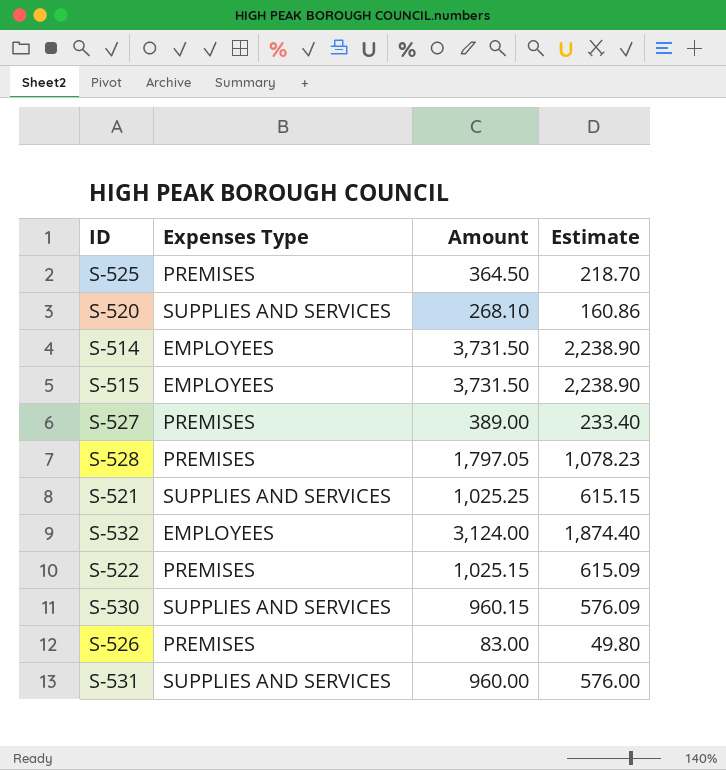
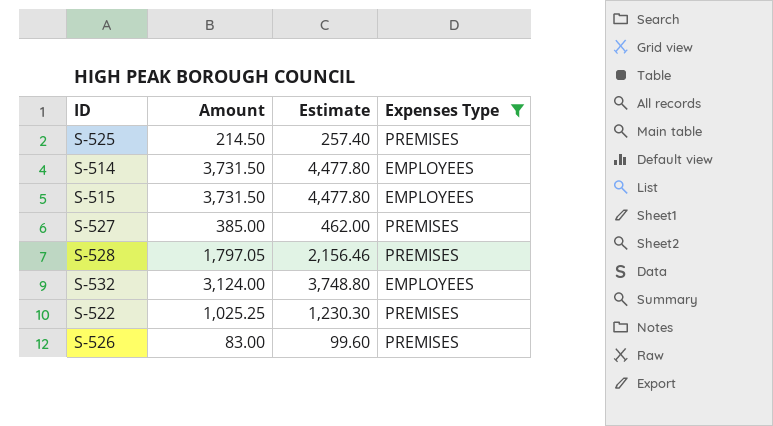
filter: none -> Expenses Type != SUPPLIES AND SERVICES
column Estimate | formula: [Amount] * 0.6 -> [Amount] * 1.2
column Expenses Type | position: 2 -> 4
S-525 | Amount: 364.50 -> 214.50
S-527 | Amount: 389.00 -> 385.00
S-522 | Amount: 1,025.15 -> 1,025.25

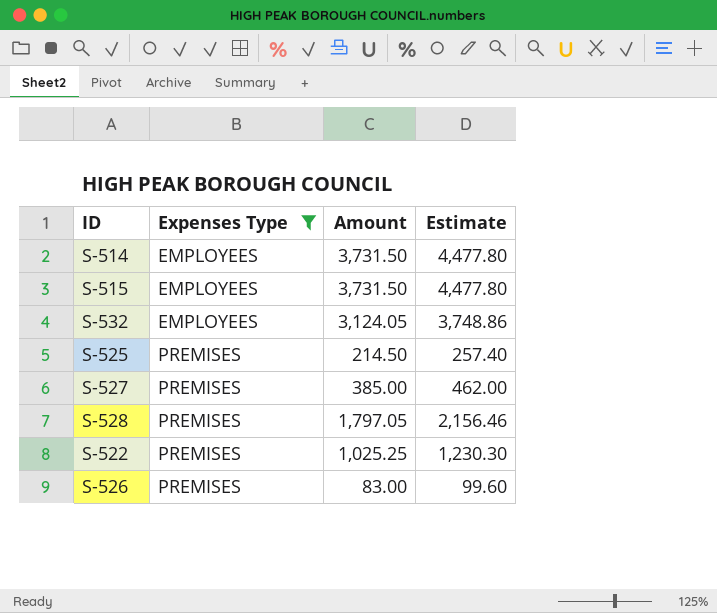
row order: none -> Expenses Type ascending
column Expenses Type | position: 4 -> 2
S-532 | Amount: 3,124.00 -> 3,124.05
S-532 | Estimate: 3,748.80 -> 3,748.86

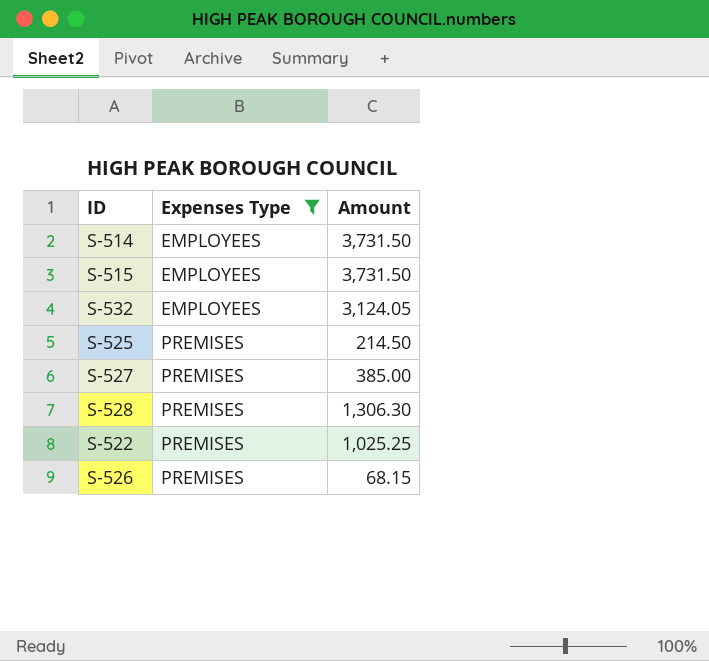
column Estimate | formula: [Amount] * 1.2 -> none
S-528 | Amount: 1,797.05 -> 1,306.30
S-526 | Amount: 83.00 -> 68.15

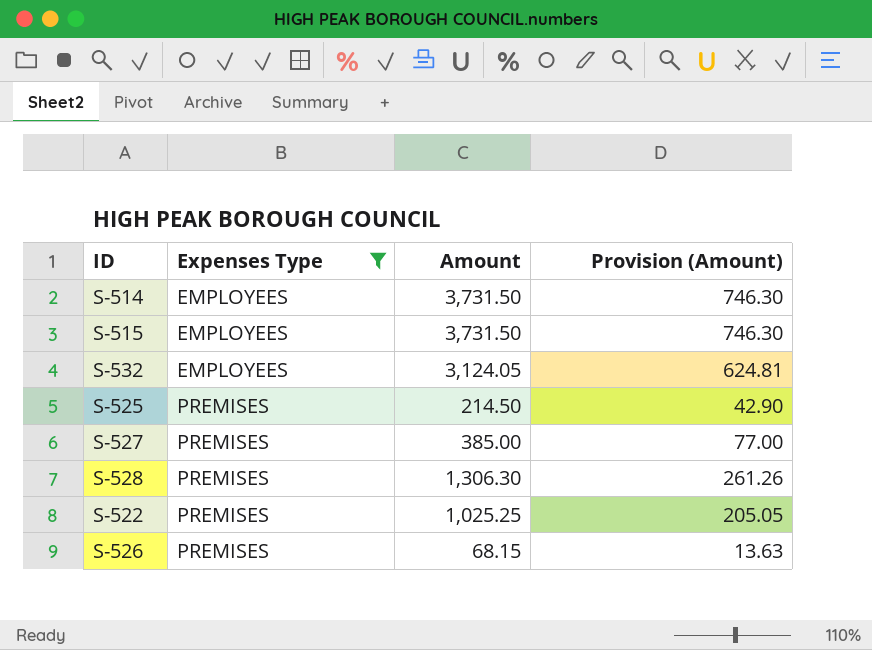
column Provision (Amount) | formula: none -> [Amount] * 0.2

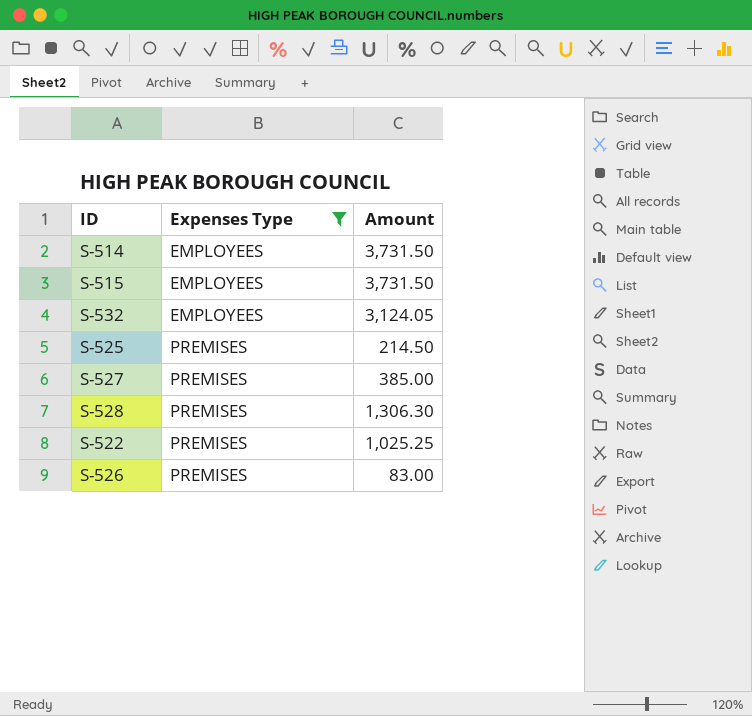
column Provision (Amount) | formula: [Amount] * 0.2 -> none
S-526 | Amount: 68.15 -> 83.00

